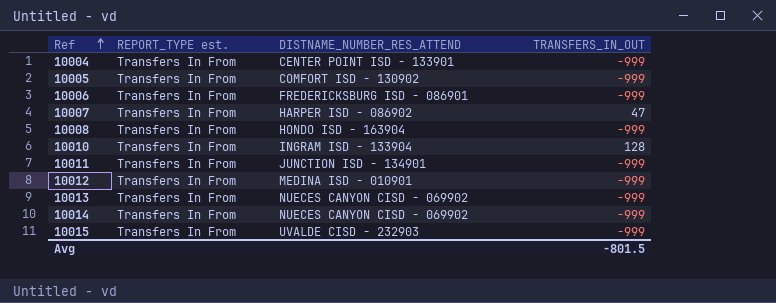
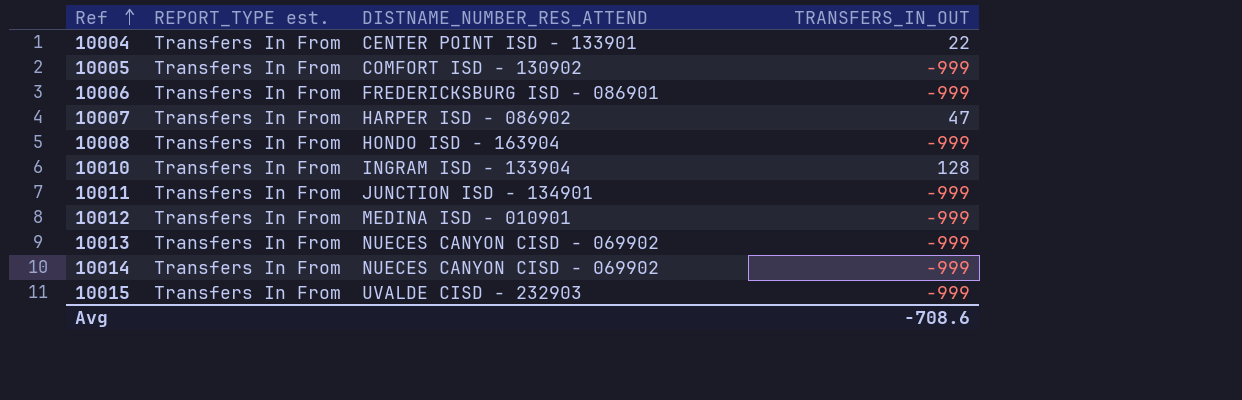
10004 | TRANSFERS_IN_OUT: -999 -> 22
Avg | TRANSFERS_IN_OUT: -801.5 -> -708.6

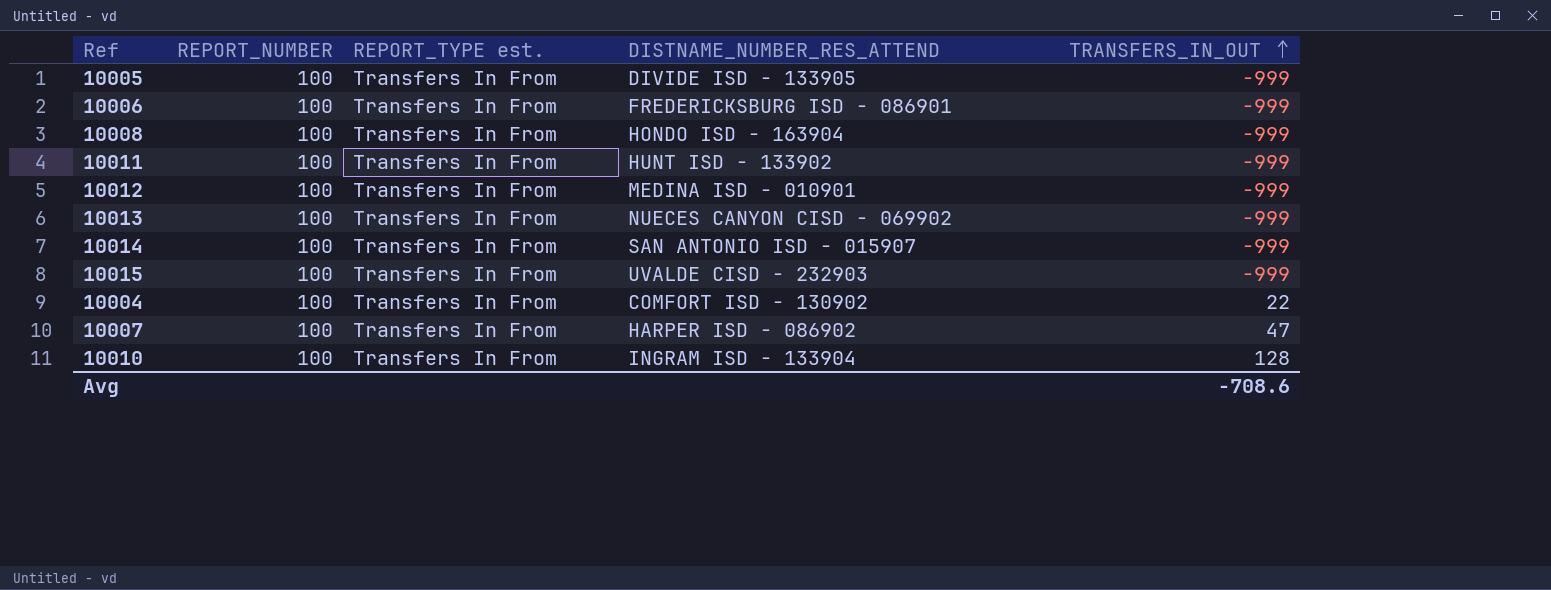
row order: Ref ascending -> TRANSFERS_IN_OUT ascending
column REPORT_NUMBER | position: none -> 2
10005 | DISTNAME_NUMBER_RES_ATTEND: COMFORT ISD - 130902 -> DIVIDE ISD - 133905
10011 | DISTNAME_NUMBER_RES_ATTEND: JUNCTION ISD - 134901 -> HUNT ISD - 133902
10014 | DISTNAME_NUMBER_RES_ATTEND: NUECES CANYON CISD - 069902 -> SAN ANTONIO ISD - 015907
10004 | DISTNAME_NUMBER_RES_ATTEND: CENTER POINT ISD - 133901 -> COMFORT ISD - 130902

